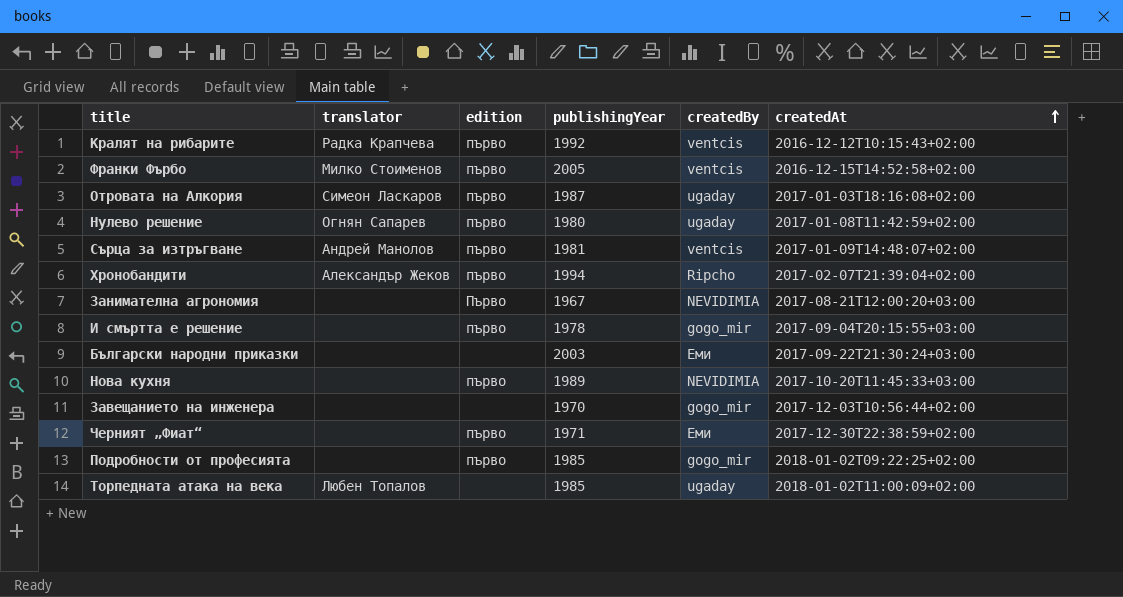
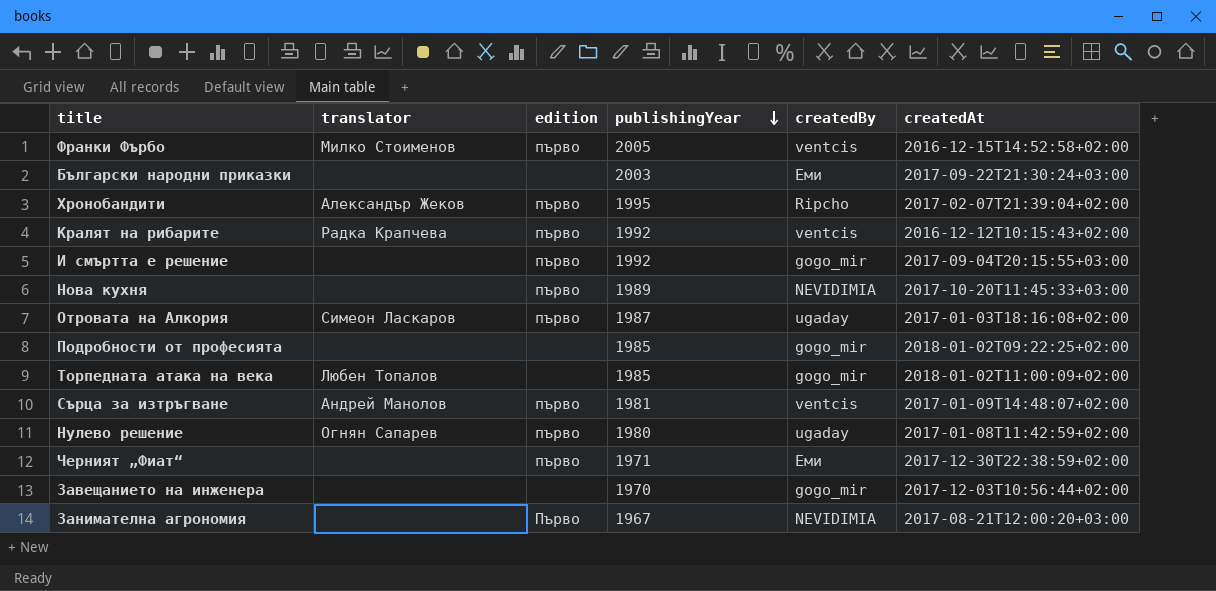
row order: createdAt ascending -> publishingYear descending
Хронобандити | publishingYear: 1994 -> 1995
И смъртта е решение | publishingYear: 1978 -> 1992
Подробности от професията | edition: първо -> none
Торпедната атака на века | createdBy: ugaday -> gogo_mir

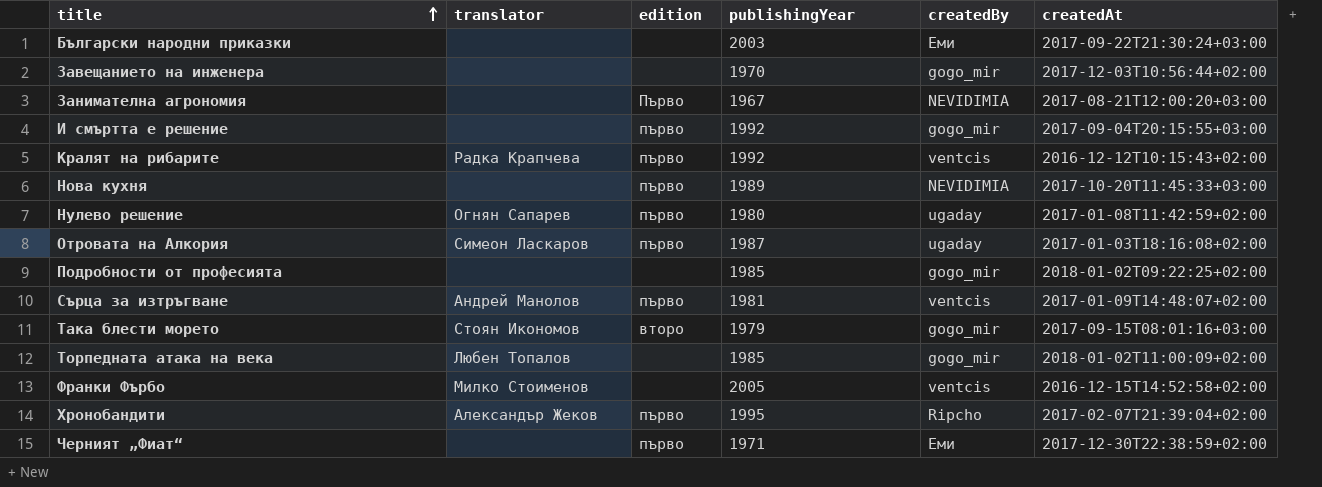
row order: publishingYear descending -> title ascending
row Така блести морето: none -> Стоян Икономов | второ | 1979 | gogo_mir | 2017-09-15T08:01:16+03:00
Франки Фърбо | edition: първо -> none

